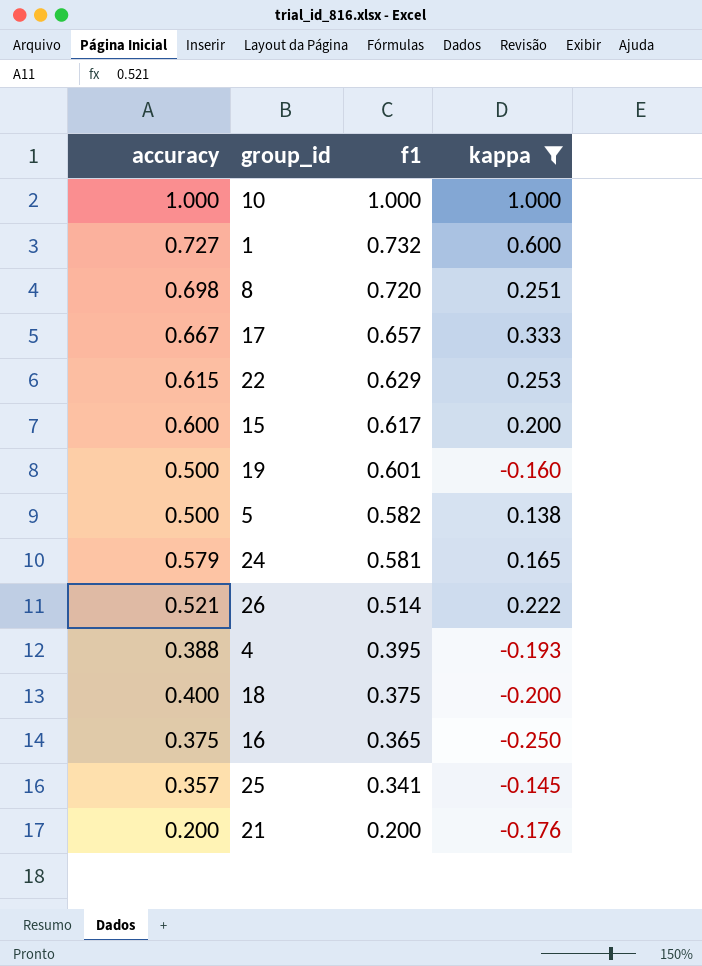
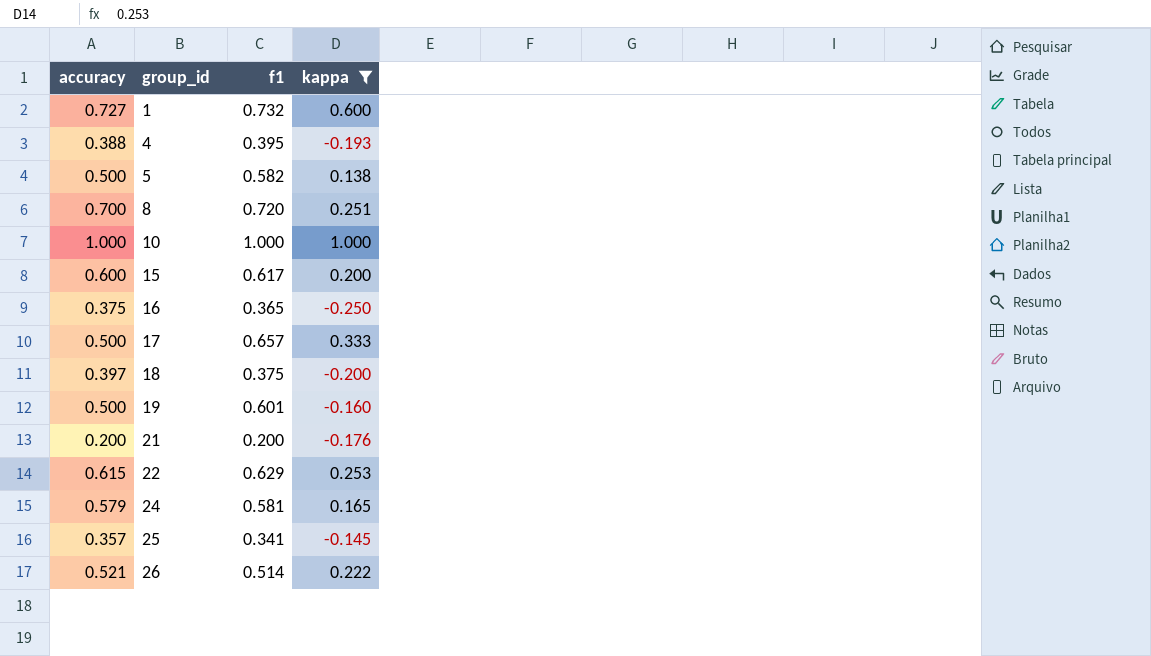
row order: f1 descending -> group_id ascending
8 | accuracy: 0.698 -> 0.700
17 | accuracy: 0.667 -> 0.500
18 | accuracy: 0.400 -> 0.397

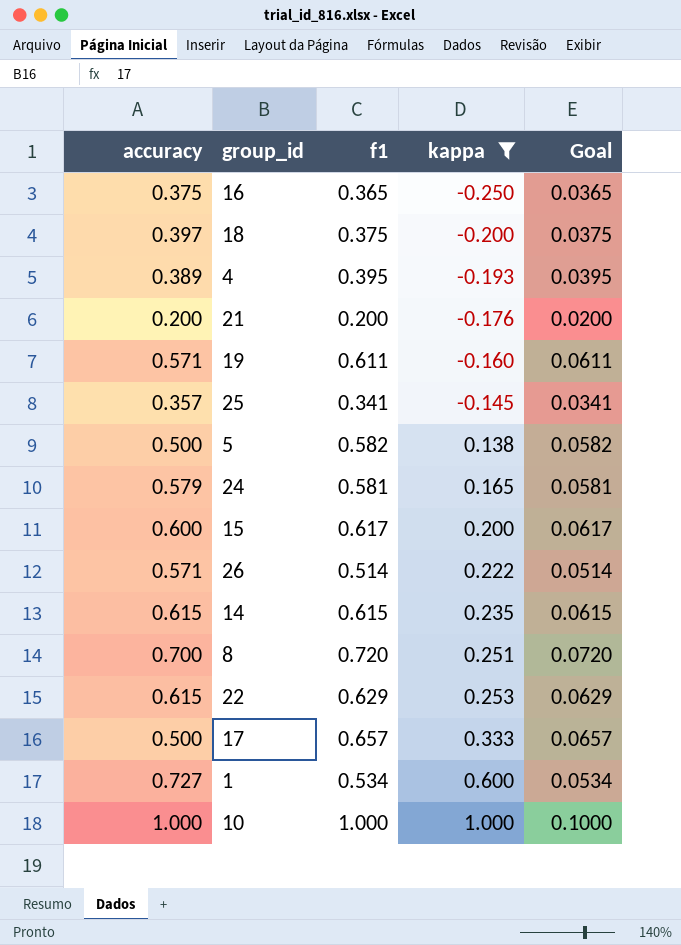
row order: group_id ascending -> kappa ascending
column Goal | formula: none -> [f1] * 0.1
4 | accuracy: 0.388 -> 0.389
19 | accuracy: 0.500 -> 0.571
19 | f1: 0.601 -> 0.611
26 | accuracy: 0.521 -> 0.571
row 14: none -> 0.615 | 0.615 | 0.235 | 0.0615
1 | f1: 0.732 -> 0.534

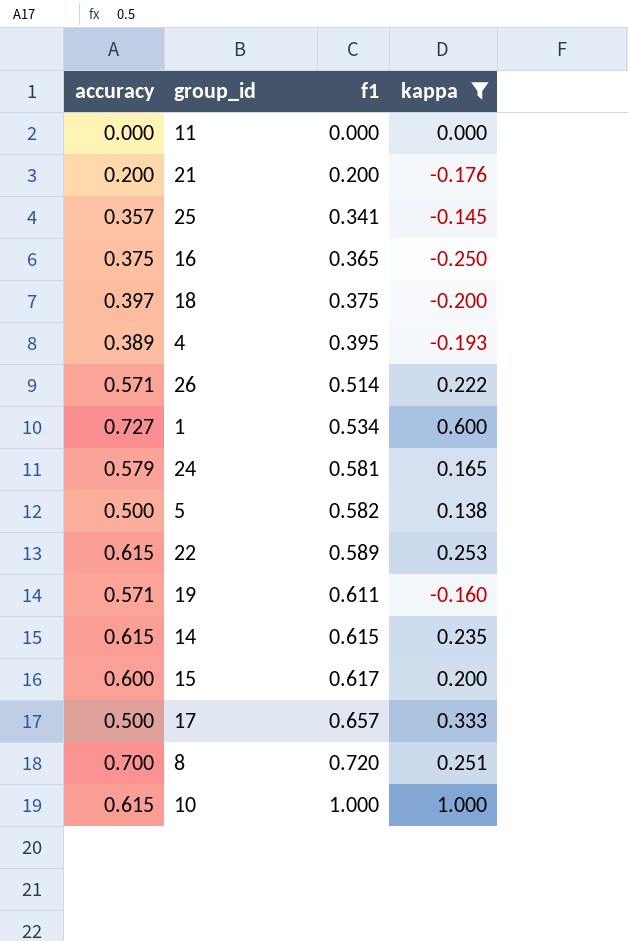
row order: kappa ascending -> f1 ascending
column Goal | formula: [f1] * 0.1 -> none
row 11: none -> 0.000 | 0.000 | 0.000
22 | f1: 0.629 -> 0.589
10 | accuracy: 1.000 -> 0.615

